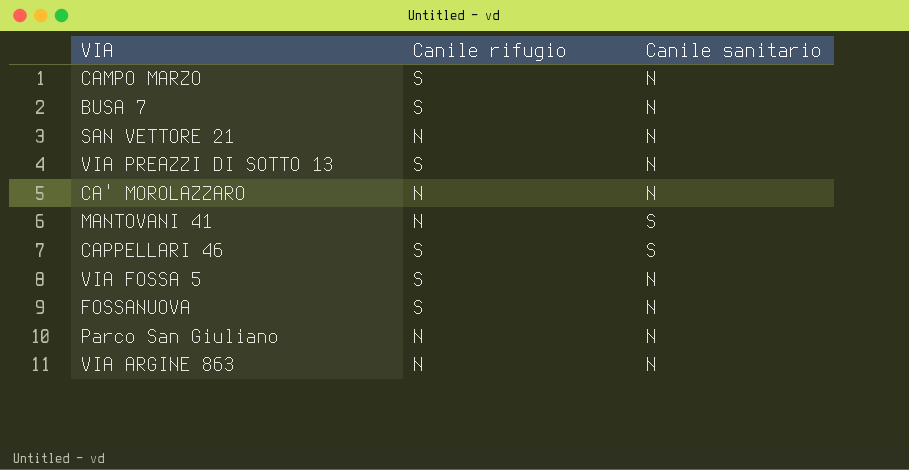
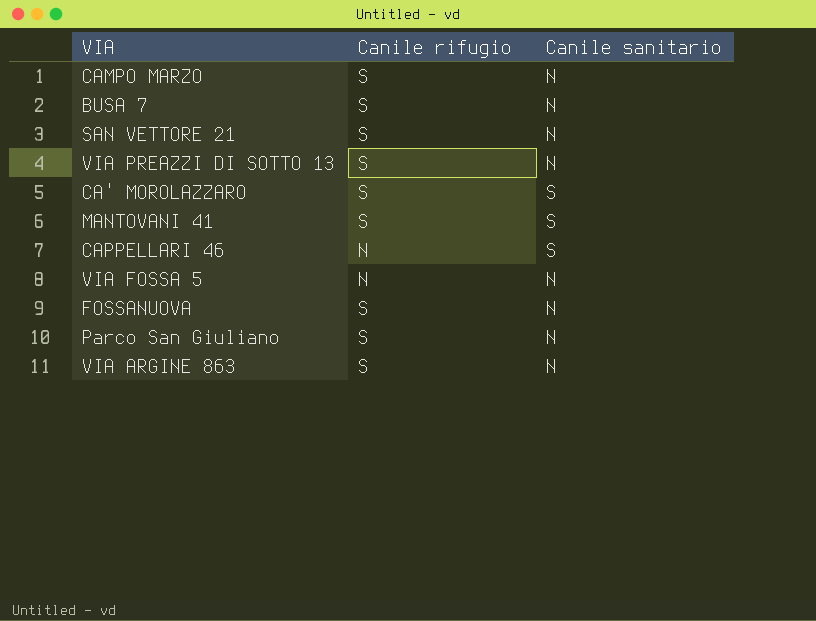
SAN VETTORE 21 | Canile rifugio: N -> S
CA' MOROLAZZARO | Canile rifugio: N -> S
CA' MOROLAZZARO | Canile sanitario: N -> S
MANTOVANI 41 | Canile rifugio: N -> S
CAPPELLARI 46 | Canile rifugio: S -> N
VIA FOSSA 5 | Canile rifugio: S -> N
Parco San Giuliano | Canile rifugio: N -> S
VIA ARGINE 863 | Canile rifugio: N -> S

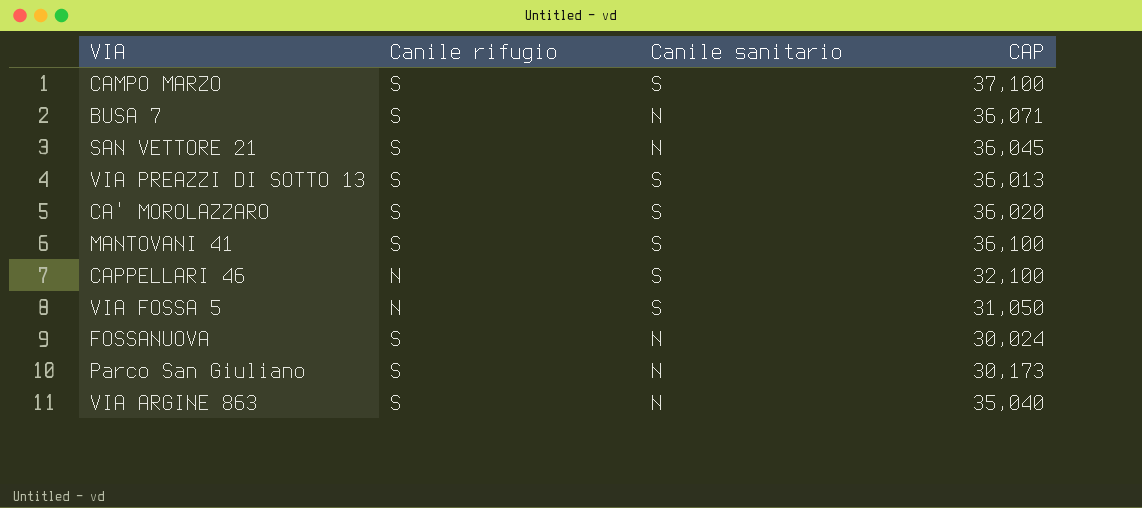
column CAP | position: none -> 4
CAMPO MARZO | Canile sanitario: N -> S
VIA PREAZZI DI SOTTO 13 | Canile sanitario: N -> S
VIA FOSSA 5 | Canile sanitario: N -> S

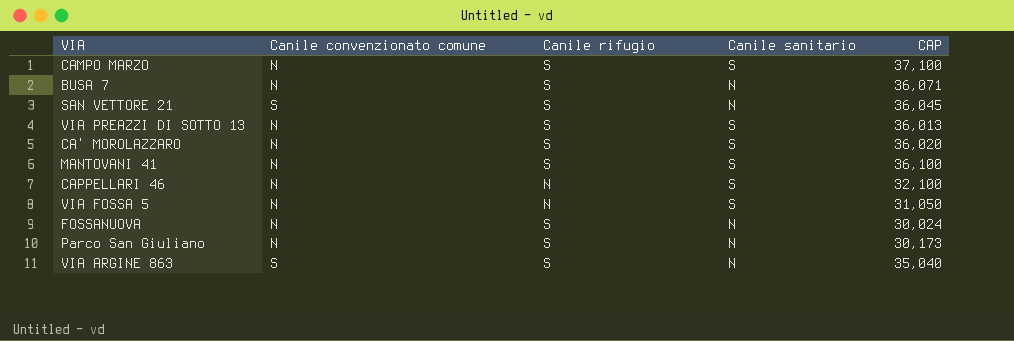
column Canile convenzionato comune | position: none -> 2

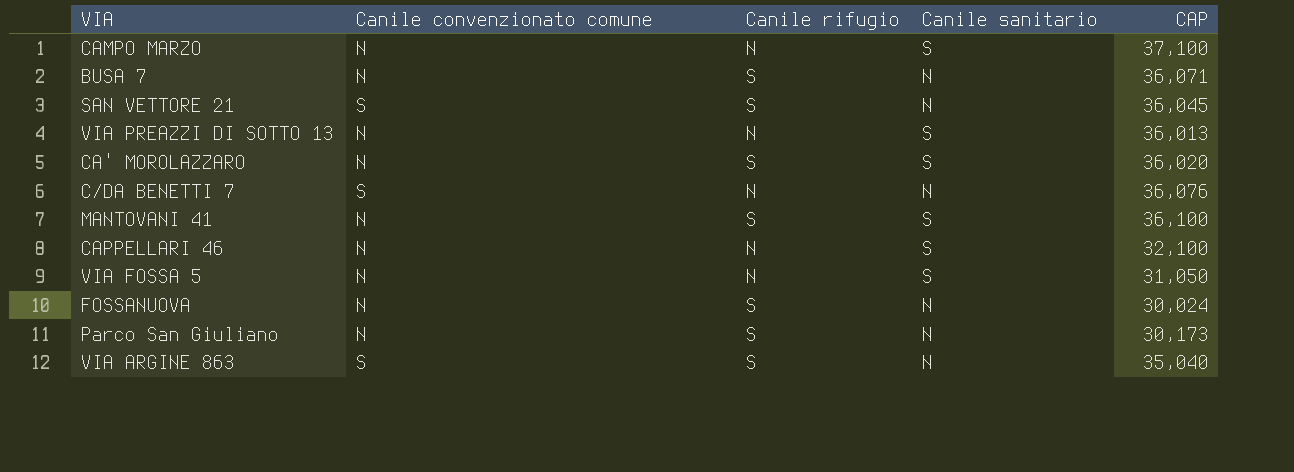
CAMPO MARZO | Canile rifugio: S -> N
VIA PREAZZI DI SOTTO 13 | Canile rifugio: S -> N
row C/DA BENETTI 7: none -> S | N | N | 36,076

